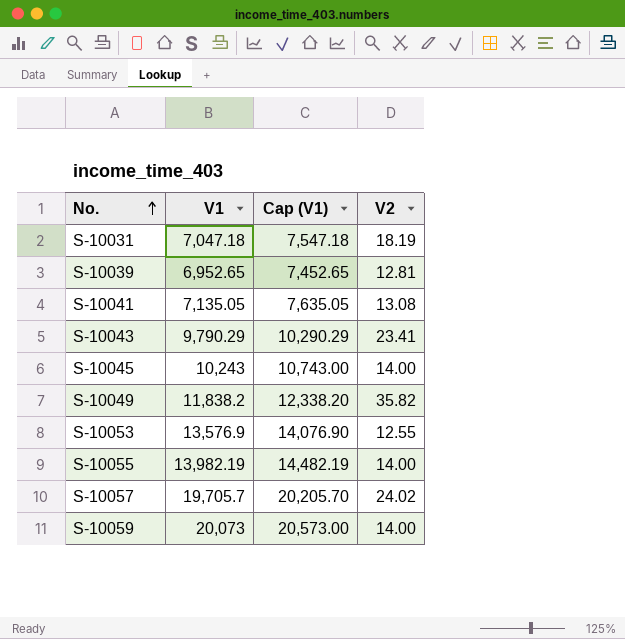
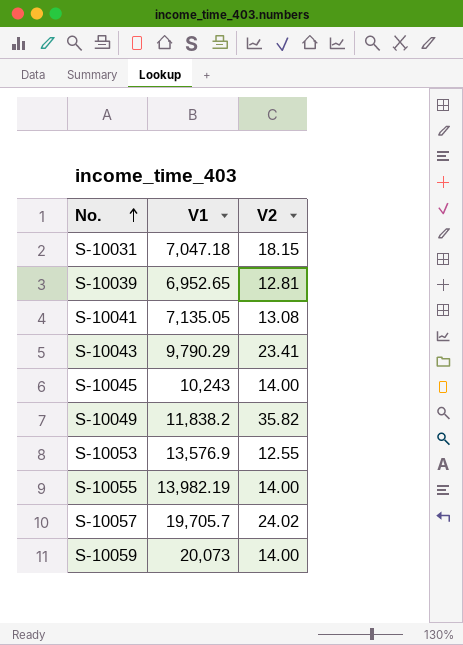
column Cap (V1) | formula: [V1] + 500 -> none
S-10031 | V2: 18.19 -> 18.15

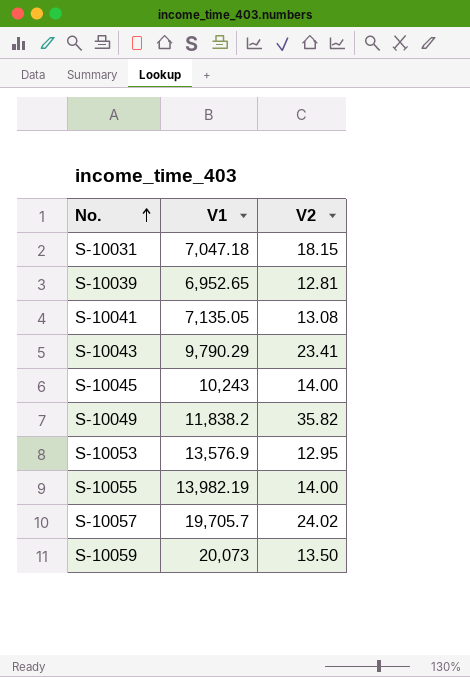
S-10053 | V2: 12.55 -> 12.95
S-10059 | V2: 14.00 -> 13.50

